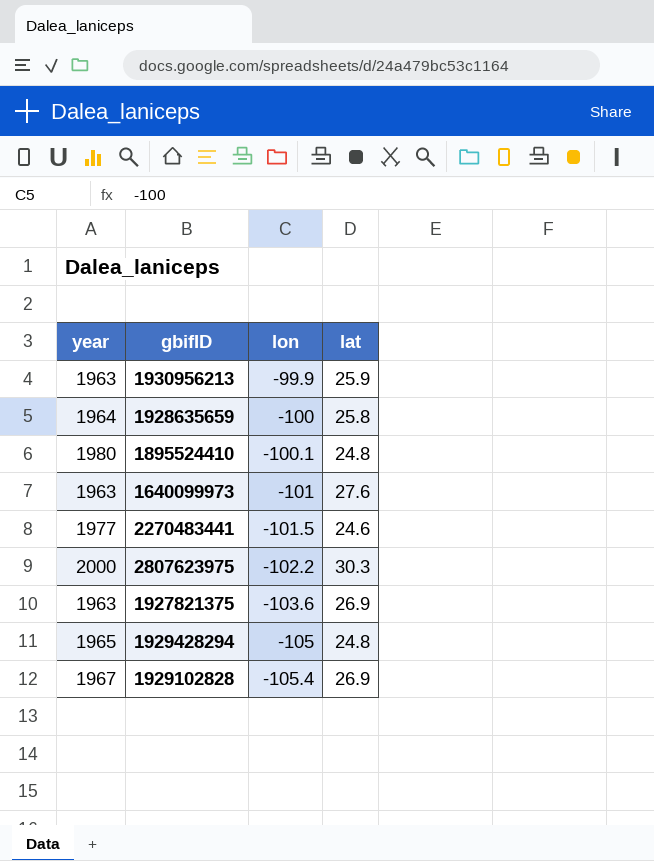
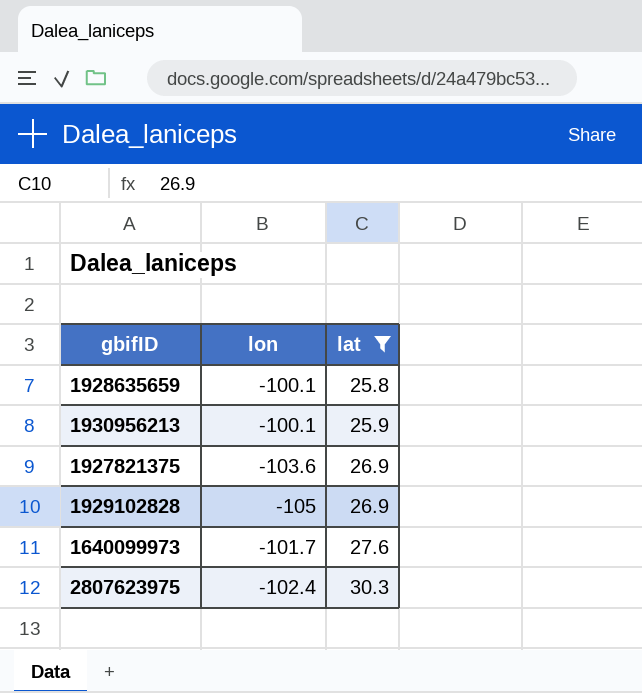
filter: none -> lat >= 25.8
row order: lon descending -> lat ascending
column year | position: 1 -> none
1928635659 | lon: -100 -> -100.1
1930956213 | lon: -99.9 -> -100.1
1929102828 | lon: -105.4 -> -105
1640099973 | lon: -101 -> -101.7
2807623975 | lon: -102.2 -> -102.4

